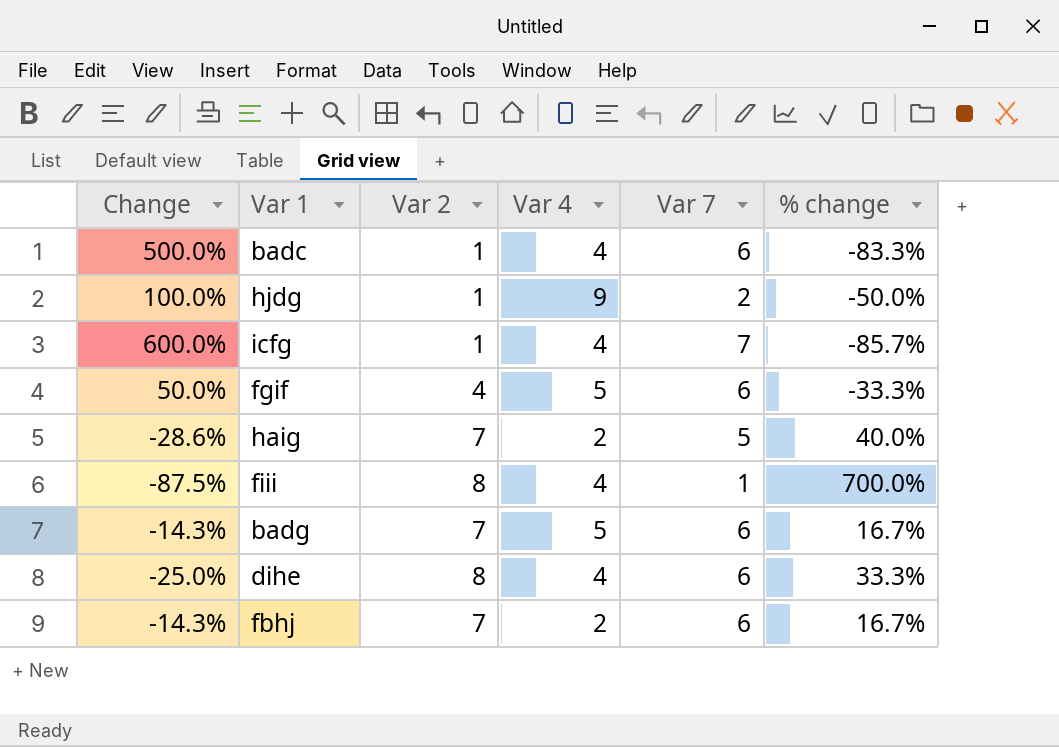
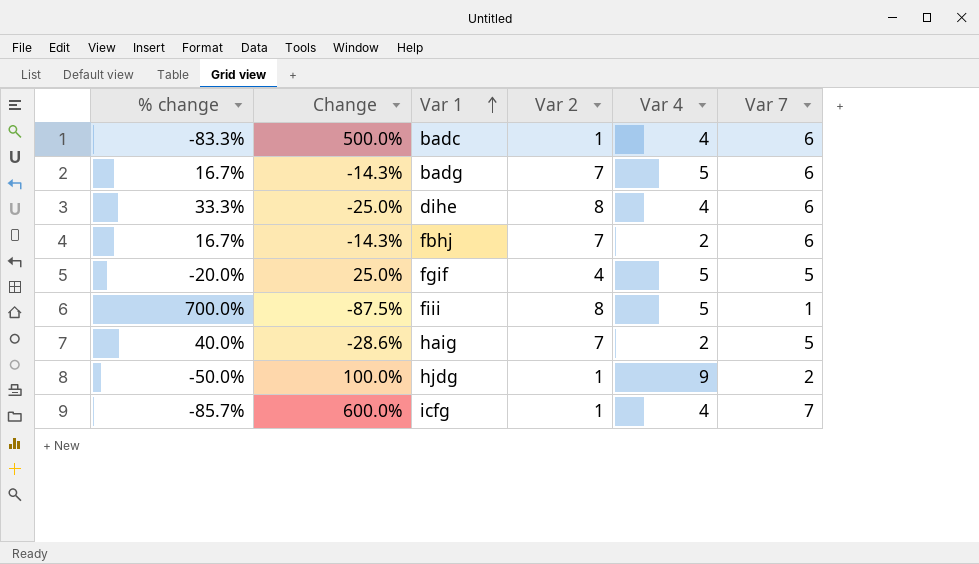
row order: none -> Var 1 ascending
column % change | position: 6 -> 1
fgif | % change: -33.3% -> -20.0%
fgif | Change: 50.0% -> 25.0%
fgif | Var 7: 6 -> 5
fiii | Var 4: 4 -> 5

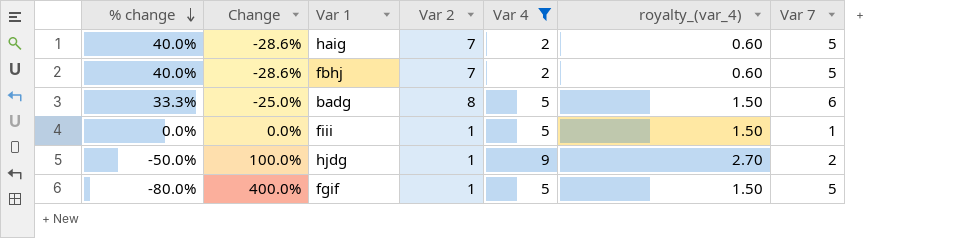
filter: none -> Var 4 != 4
row order: Var 1 ascending -> % change descending
column royalty_(var_4) | formula: none -> [Var 4] * 0.3
fbhj | % change: 16.7% -> 40.0%
fbhj | Change: -14.3% -> -28.6%
fbhj | Var 7: 6 -> 5
badg | % change: 16.7% -> 33.3%
badg | Change: -14.3% -> -25.0%
badg | Var 2: 7 -> 8
fiii | % change: 700.0% -> 0.0%
fiii | Change: -87.5% -> 0.0%
fiii | Var 2: 8 -> 1
fgif | % change: -20.0% -> -80.0%
fgif | Change: 25.0% -> 400.0%
fgif | Var 2: 4 -> 1

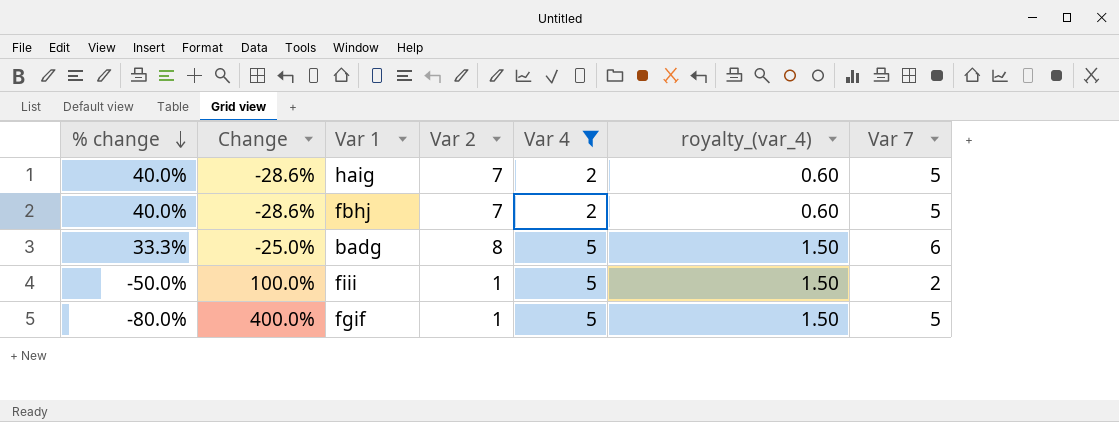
row hjdg: -50.0% | 100.0% | 1 | 9 | 2.70 | 2 -> none
fiii | % change: 0.0% -> -50.0%
fiii | Change: 0.0% -> 100.0%
fiii | Var 7: 1 -> 2

